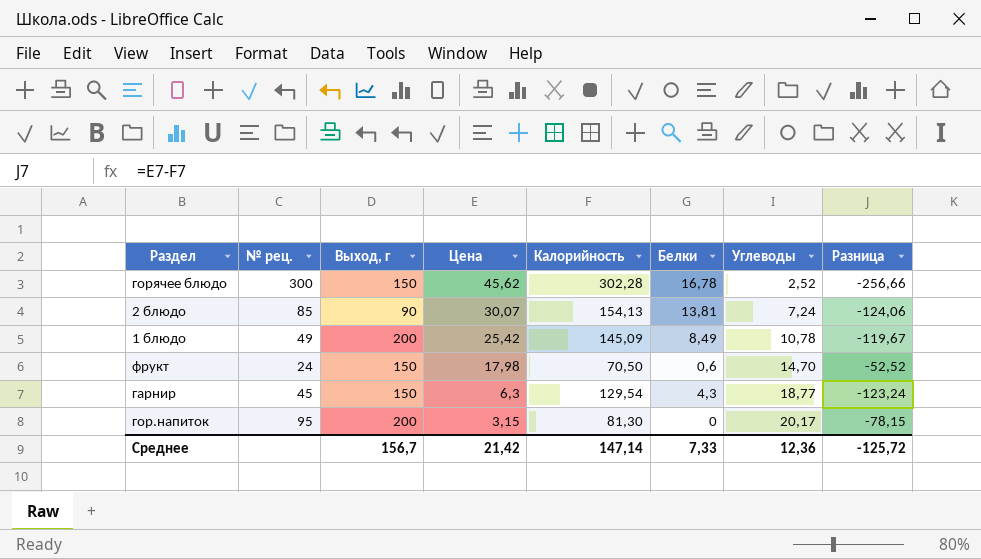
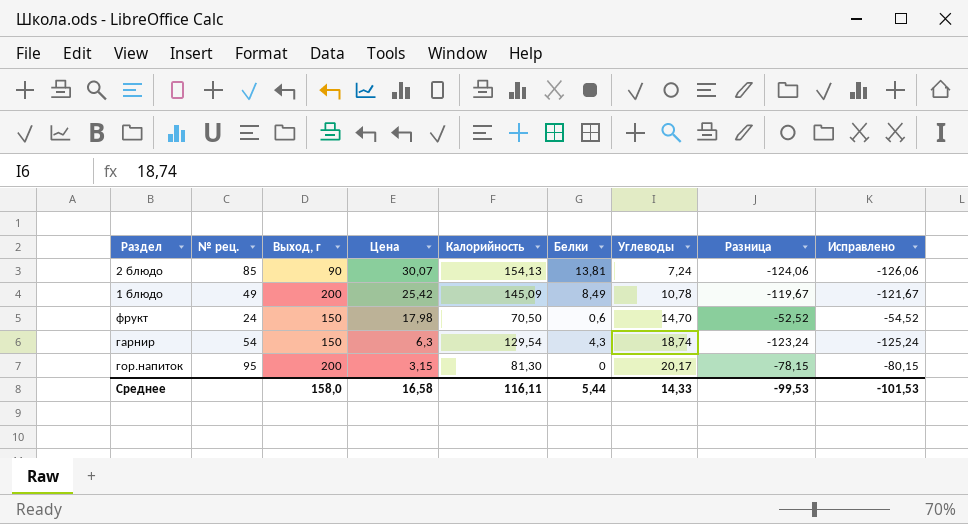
column Исправлено | formula: none -> [Разница] - 2
row горячее блюдо: 300 | 150 | 45,62 | 302,28 | 16,78 | 2,52 | -256,66 -> none
гарнир | № рец.: 45 -> 54
гарнир | Углеводы: 18,77 -> 18,74
Среднее | Выход, г: 156,7 -> 158,0
Среднее | Цена: 21,42 -> 16,58
Среднее | Калорийность: 147,14 -> 116,11
Среднее | Белки: 7,33 -> 5,44
Среднее | Углеводы: 12,36 -> 14,33
Среднее | Разница: -125,72 -> -99,53

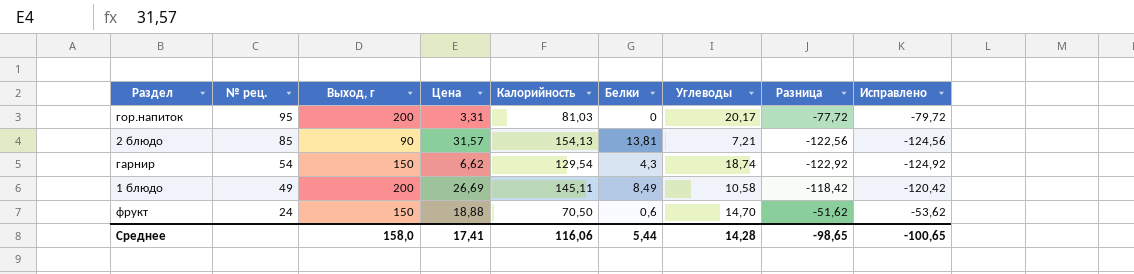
row order: Цена descending -> № рец. descending
гор.напиток | Цена: 3,15 -> 3,31
гор.напиток | Калорийность: 81,30 -> 81,03
гор.напиток | Разница: -78,15 -> -77,72
гор.напиток | Исправлено: -80,15 -> -79,72
2 блюдо | Цена: 30,07 -> 31,57
2 блюдо | Углеводы: 7,24 -> 7,21
2 блюдо | Разница: -124,06 -> -122,56
2 блюдо | Исправлено: -126,06 -> -124,56
гарнир | Цена: 6,3 -> 6,62
гарнир | Разница: -123,24 -> -122,92
гарнир | Исправлено: -125,24 -> -124,92
1 блюдо | Цена: 25,42 -> 26,69
1 блюдо | Калорийность: 145,09 -> 145,11
1 блюдо | Углеводы: 10,78 -> 10,58
1 блюдо | Разница: -119,67 -> -118,42
1 блюдо | Исправлено: -121,67 -> -120,42
фрукт | Цена: 17,98 -> 18,88
фрукт | Разница: -52,52 -> -51,62
фрукт | Исправлено: -54,52 -> -53,62
Среднее | Цена: 16,58 -> 17,41
Среднее | Калорийность: 116,11 -> 116,06
Среднее | Углеводы: 14,33 -> 14,28
Среднее | Разница: -99,53 -> -98,65
Среднее | Исправлено: -101,53 -> -100,65

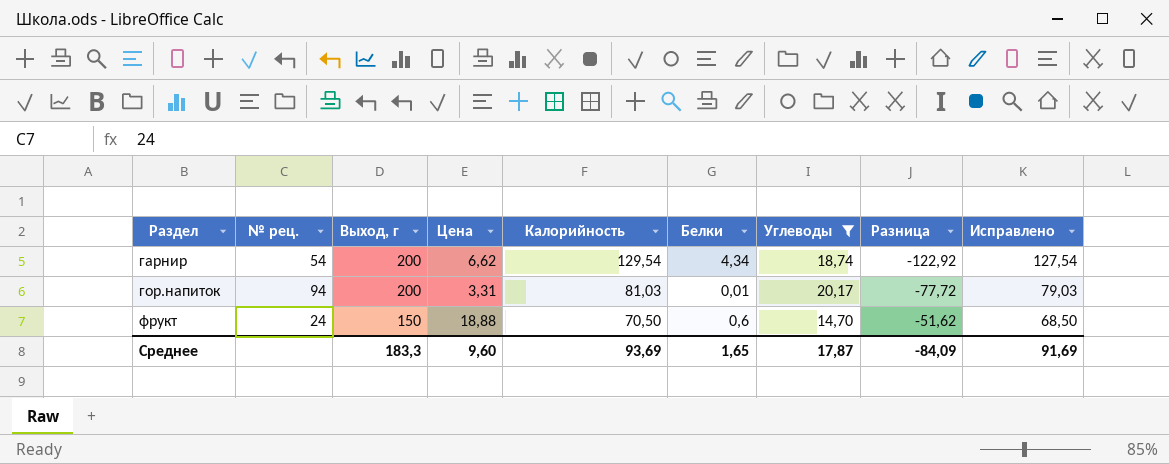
filter: none -> Углеводы >= 14,70
row order: № рец. descending -> Раздел ascending
column Исправлено | formula: [Разница] - 2 -> [Калорийность] - 2
гарнир | Выход, г: 150 -> 200
гарнир | Белки: 4,3 -> 4,34
гор.напиток | № рец.: 95 -> 94
гор.напиток | Белки: 0 -> 0,01
Среднее | Выход, г: 158,0 -> 183,3
Среднее | Цена: 17,41 -> 9,60
Среднее | Калорийность: 116,06 -> 93,69
Среднее | Белки: 5,44 -> 1,65
Среднее | Углеводы: 14,28 -> 17,87
Среднее | Разница: -98,65 -> -84,09
Среднее | Исправлено: -100,65 -> 91,69

